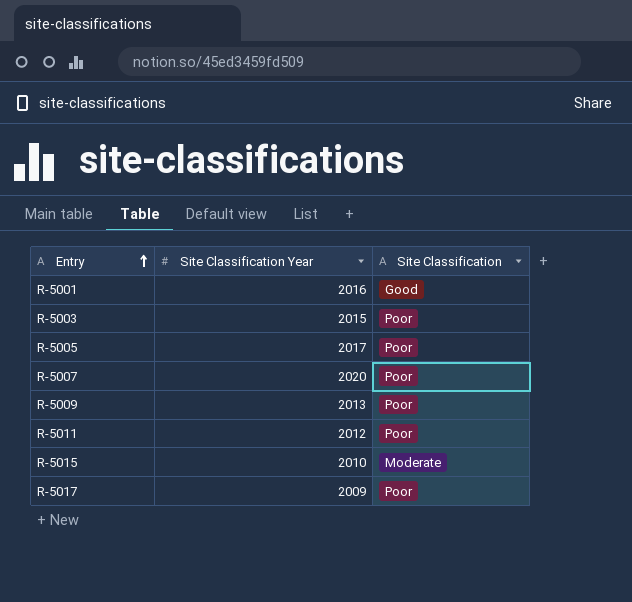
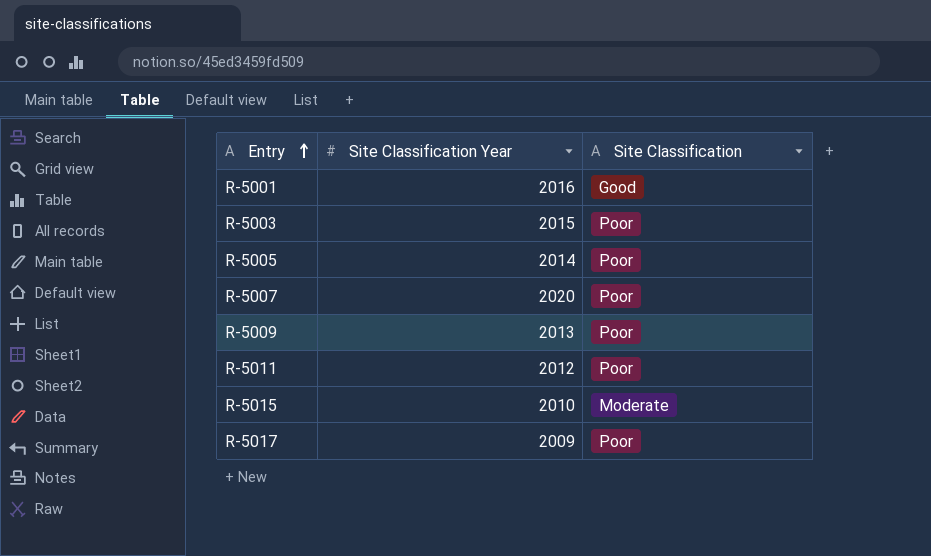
R-5005 | Site Classification Year: 2017 -> 2014

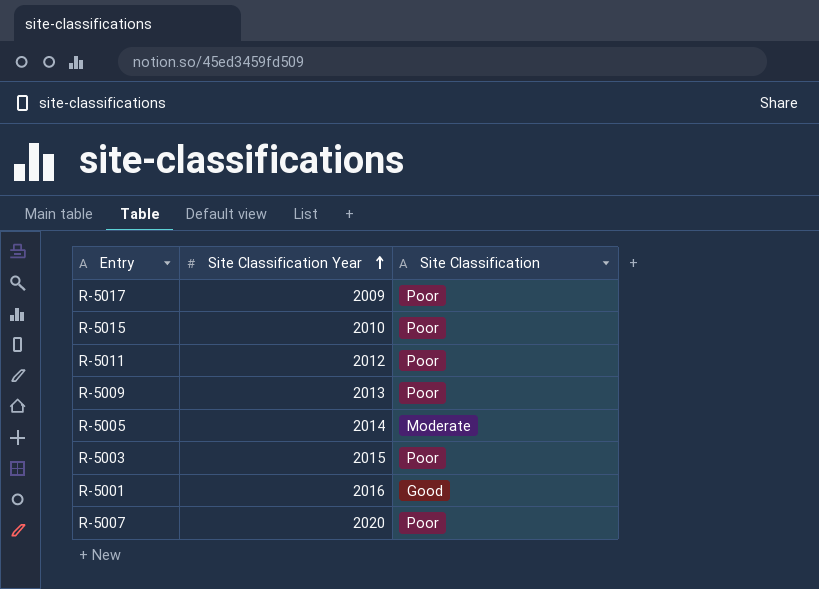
row order: Entry ascending -> Site Classification Year ascending
R-5015 | Site Classification: Moderate -> Poor
R-5005 | Site Classification: Poor -> Moderate

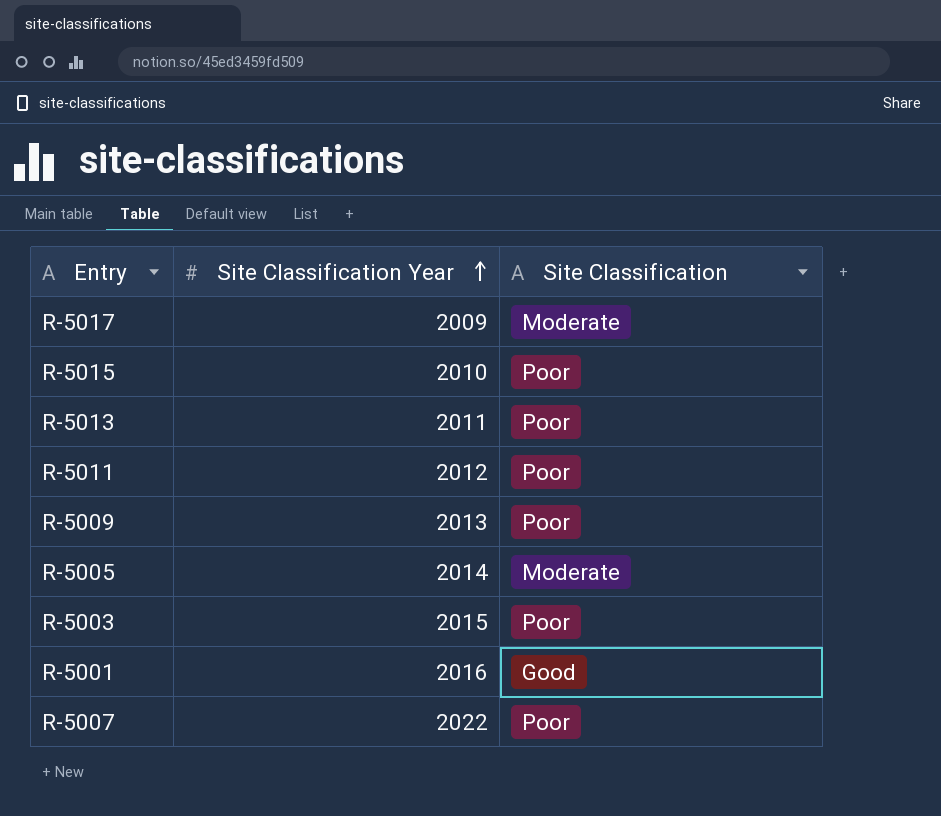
R-5017 | Site Classification: Poor -> Moderate
row R-5013: none -> 2011 | Poor
R-5007 | Site Classification Year: 2020 -> 2022

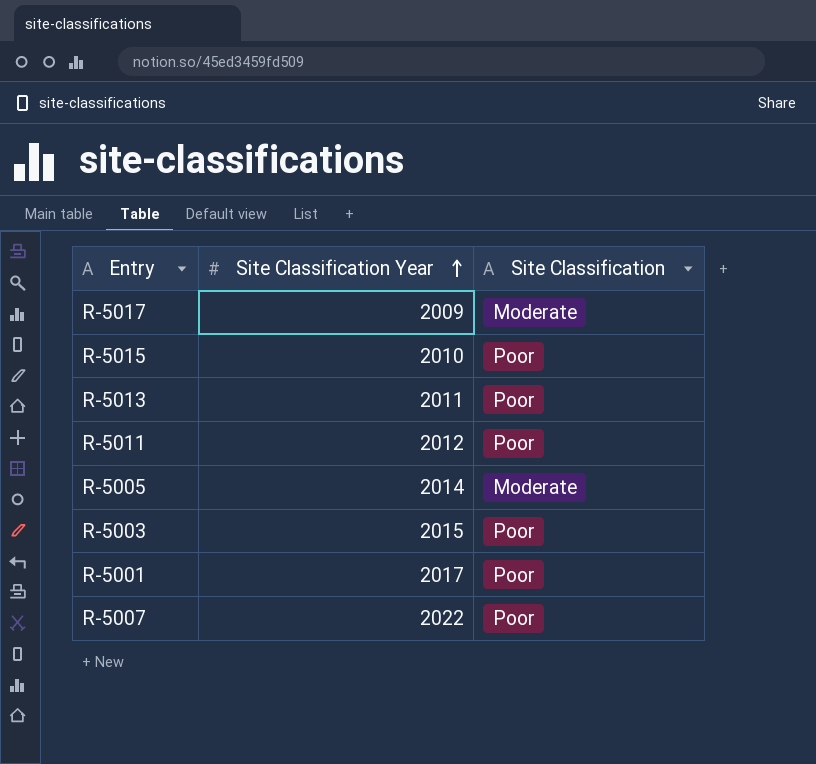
row R-5009: 2013 | Poor -> none
R-5001 | Site Classification Year: 2016 -> 2017
R-5001 | Site Classification: Good -> Poor

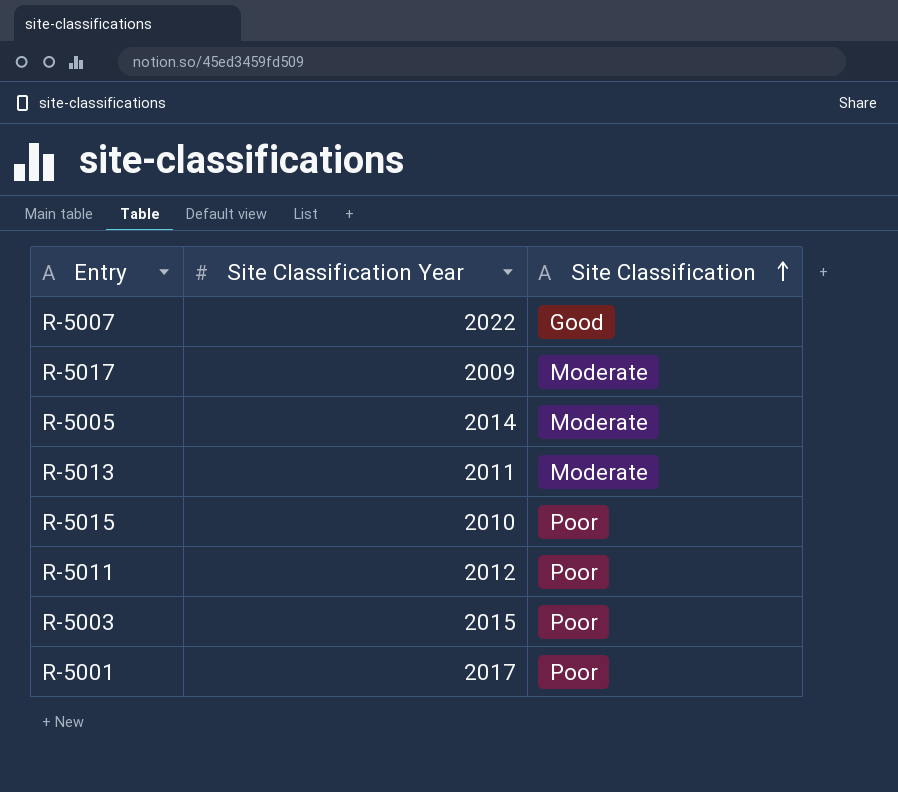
row order: Site Classification Year ascending -> Site Classification ascending
R-5007 | Site Classification: Poor -> Good
R-5013 | Site Classification: Poor -> Moderate

